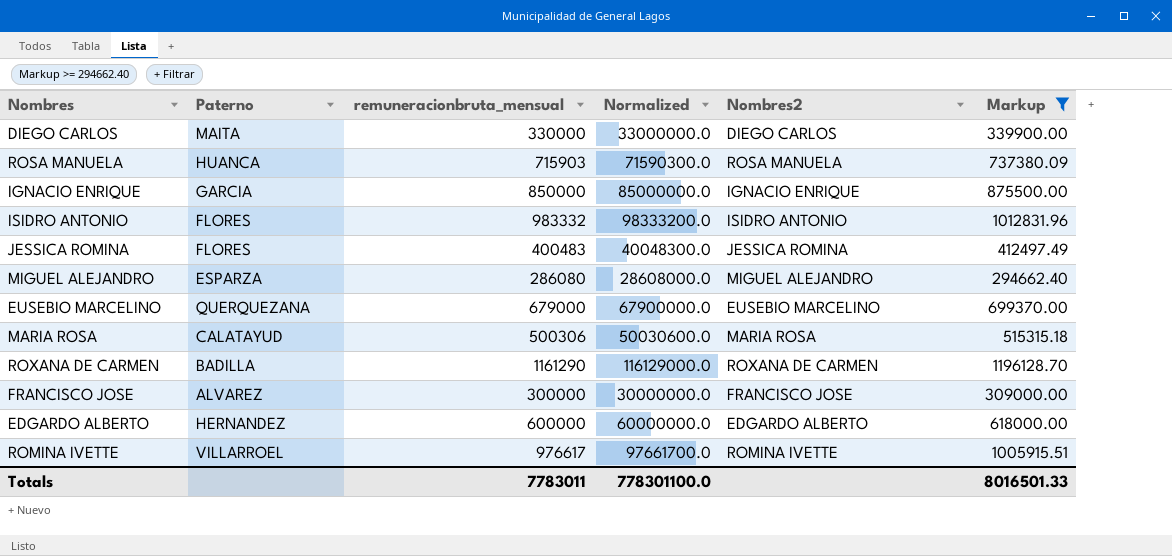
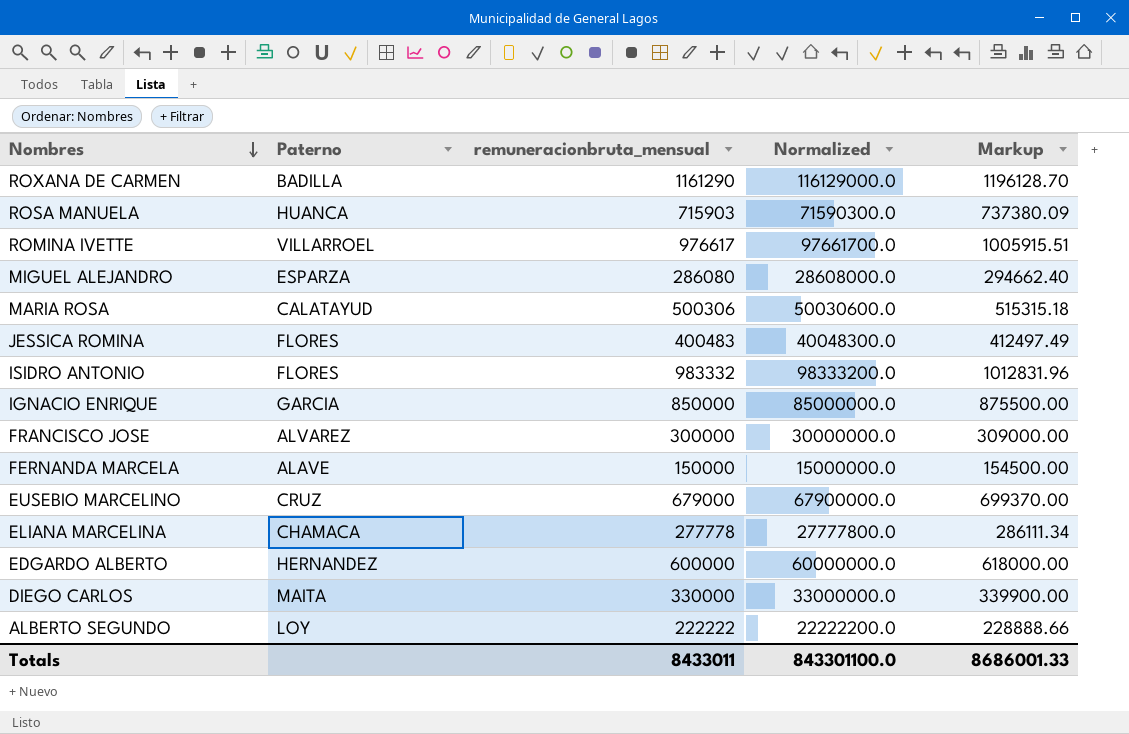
filter: Markup >= 294662.40 -> none
row order: none -> Nombres descending
column Nombres2 | position: 5 -> none
EUSEBIO MARCELINO | Paterno: QUERQUEZANA -> CRUZ
Totals | remuneracionbruta_mensual: 7783011 -> 8433011
Totals | Normalized: 778301100.0 -> 843301100.0
Totals | Markup: 8016501.33 -> 8686001.33

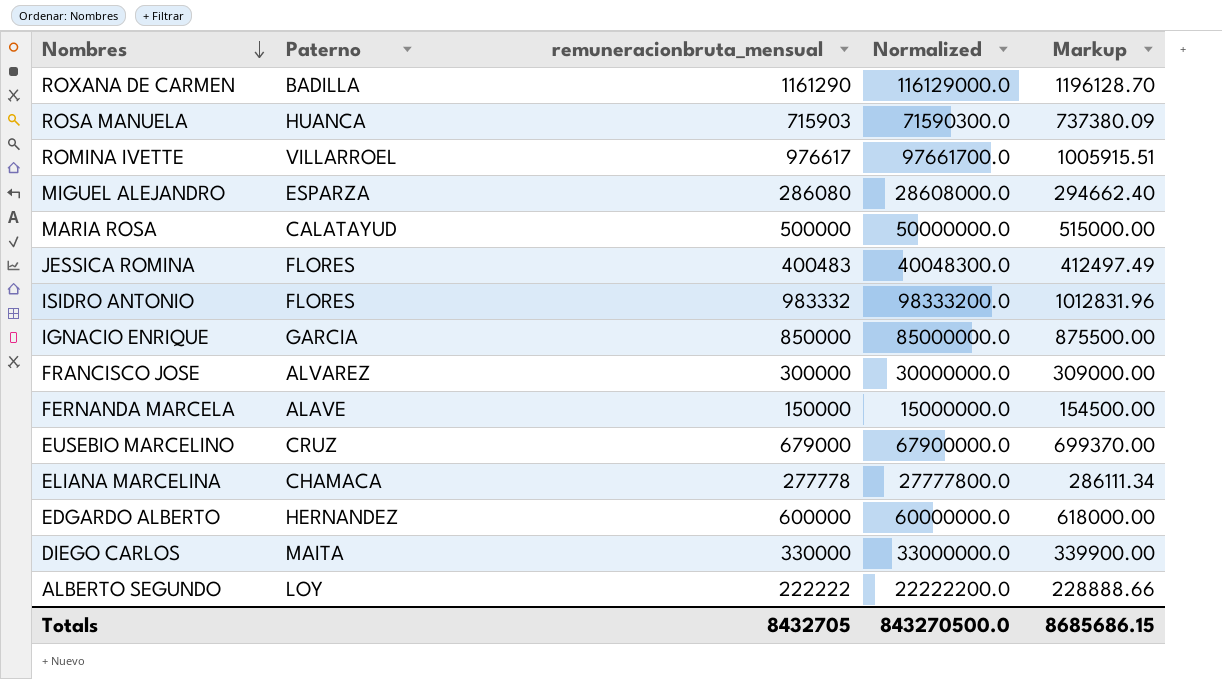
MARIA ROSA | remuneracionbruta_mensual: 500306 -> 500000
MARIA ROSA | Normalized: 50030600.0 -> 50000000.0
MARIA ROSA | Markup: 515315.18 -> 515000.00
Totals | remuneracionbruta_mensual: 8433011 -> 8432705
Totals | Normalized: 843301100.0 -> 843270500.0
Totals | Markup: 8686001.33 -> 8685686.15

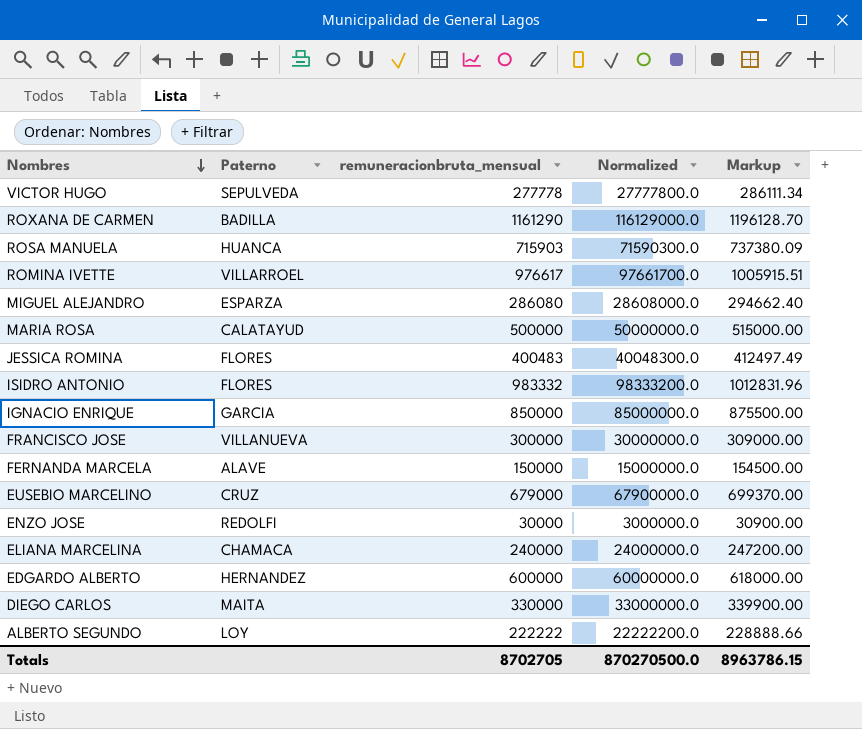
row VICTOR HUGO: none -> SEPULVEDA | 277778 | 27777800.0 | 286111.34
FRANCISCO JOSE | Paterno: ALVAREZ -> VILLANUEVA
row ENZO JOSE: none -> REDOLFI | 30000 | 3000000.0 | 30900.00
ELIANA MARCELINA | remuneracionbruta_mensual: 277778 -> 240000
ELIANA MARCELINA | Normalized: 27777800.0 -> 24000000.0
ELIANA MARCELINA | Markup: 286111.34 -> 247200.00
Totals | remuneracionbruta_mensual: 8432705 -> 8702705
Totals | Normalized: 843270500.0 -> 870270500.0
Totals | Markup: 8685686.15 -> 8963786.15

